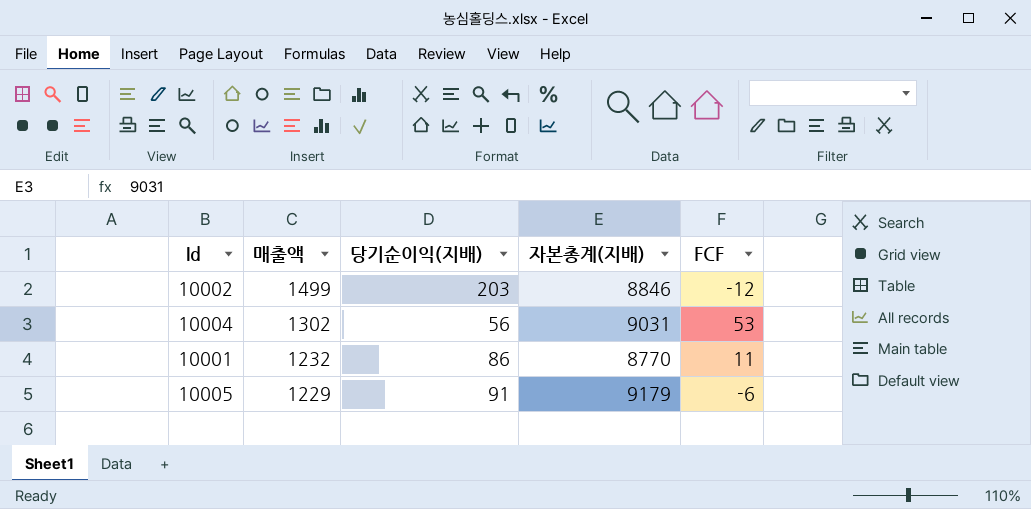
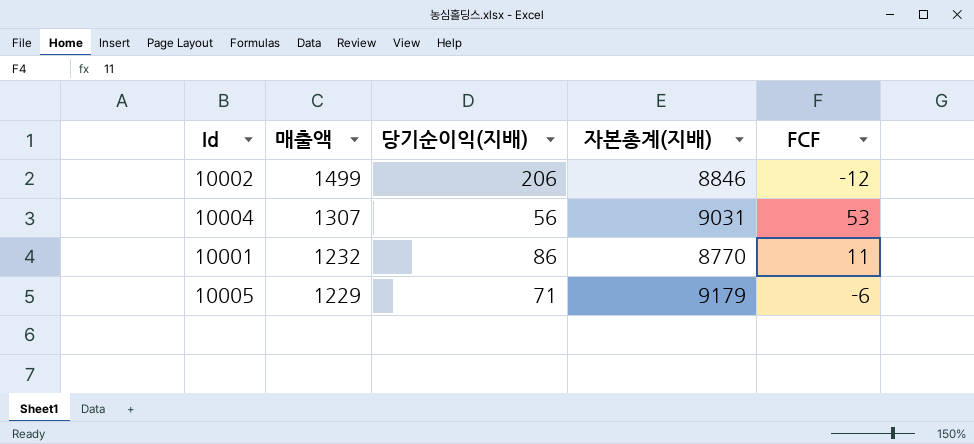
10002 | 당기순이익(지배): 203 -> 206
10004 | 매출액: 1302 -> 1307
10005 | 당기순이익(지배): 91 -> 71

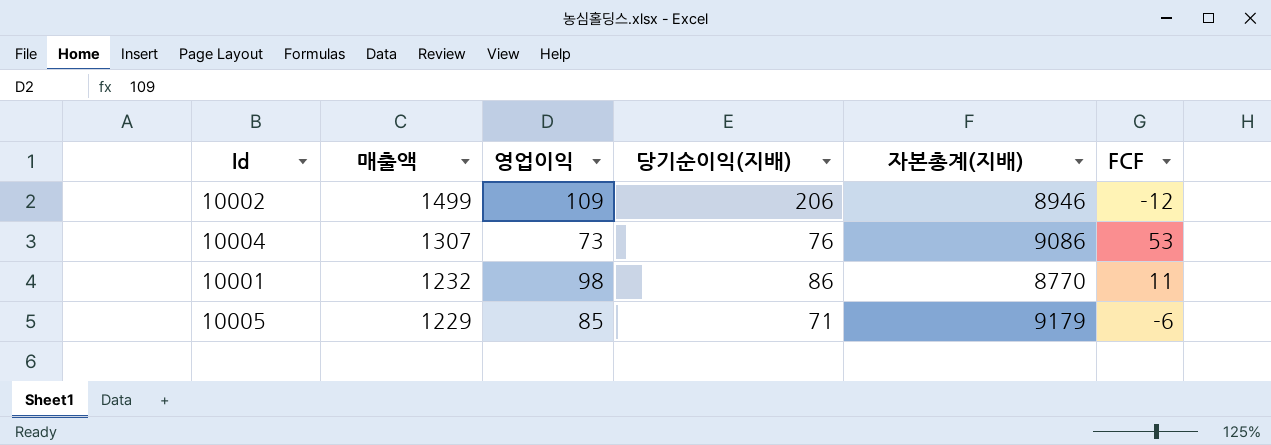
column 영업이익 | position: none -> 3
10002 | 자본총계(지배): 8846 -> 8946
10004 | 당기순이익(지배): 56 -> 76
10004 | 자본총계(지배): 9031 -> 9086

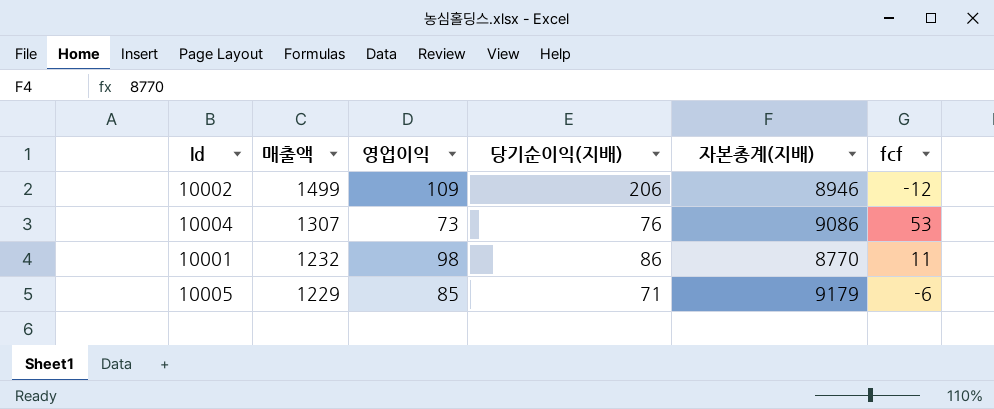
column name: FCF -> fcf

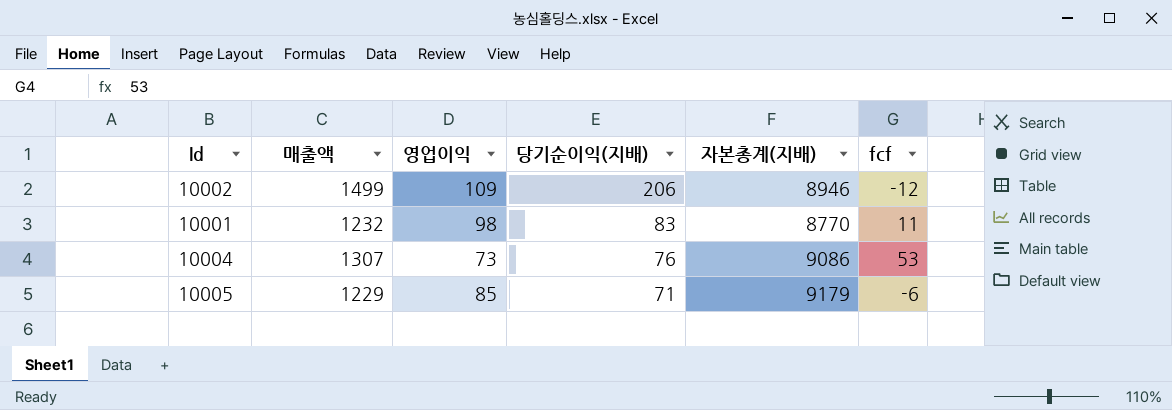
row order: 매출액 descending -> 당기순이익(지배) descending
10001 | 당기순이익(지배): 86 -> 83

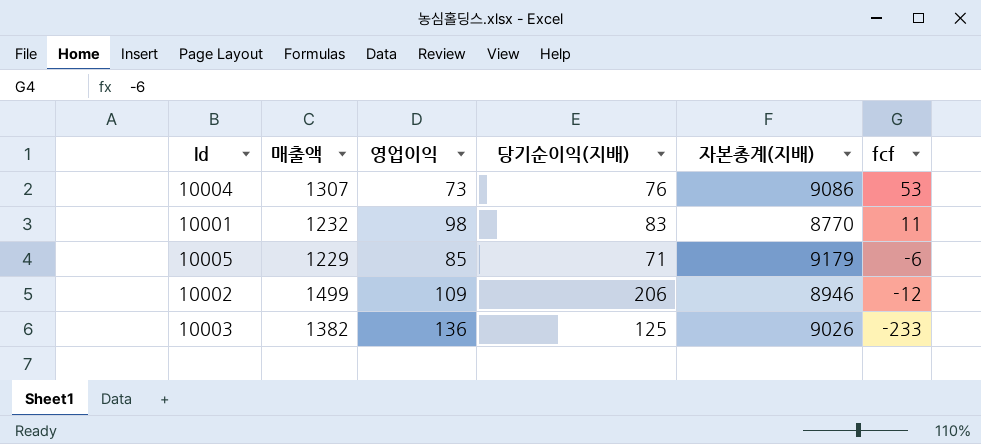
row order: 당기순이익(지배) descending -> fcf descending
row 10003: none -> 1382 | 136 | 125 | 9026 | -233

